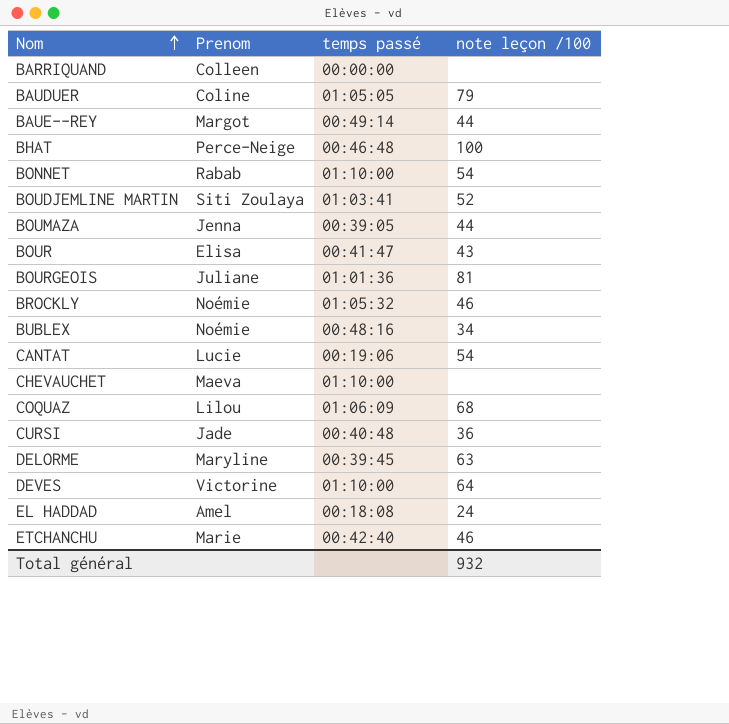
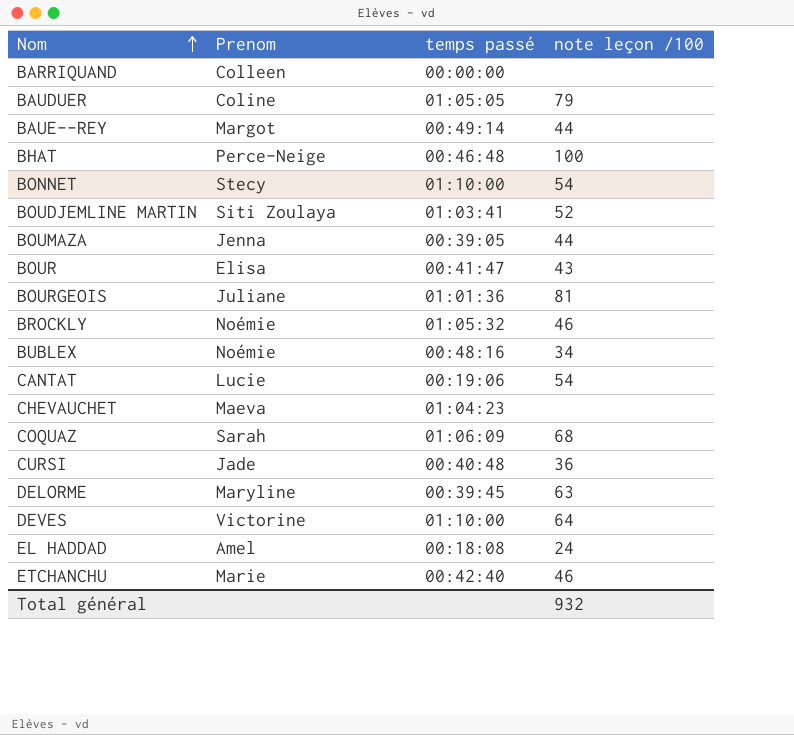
BONNET | Prenom: Rabab -> Stecy
CHEVAUCHET | temps passé: 01:10:00 -> 01:04:23
COQUAZ | Prenom: Lilou -> Sarah

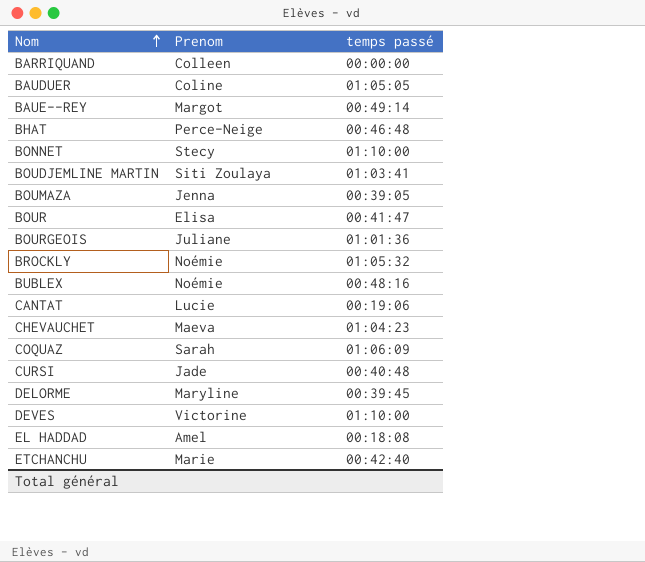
column note leçon /100 | position: 4 -> none

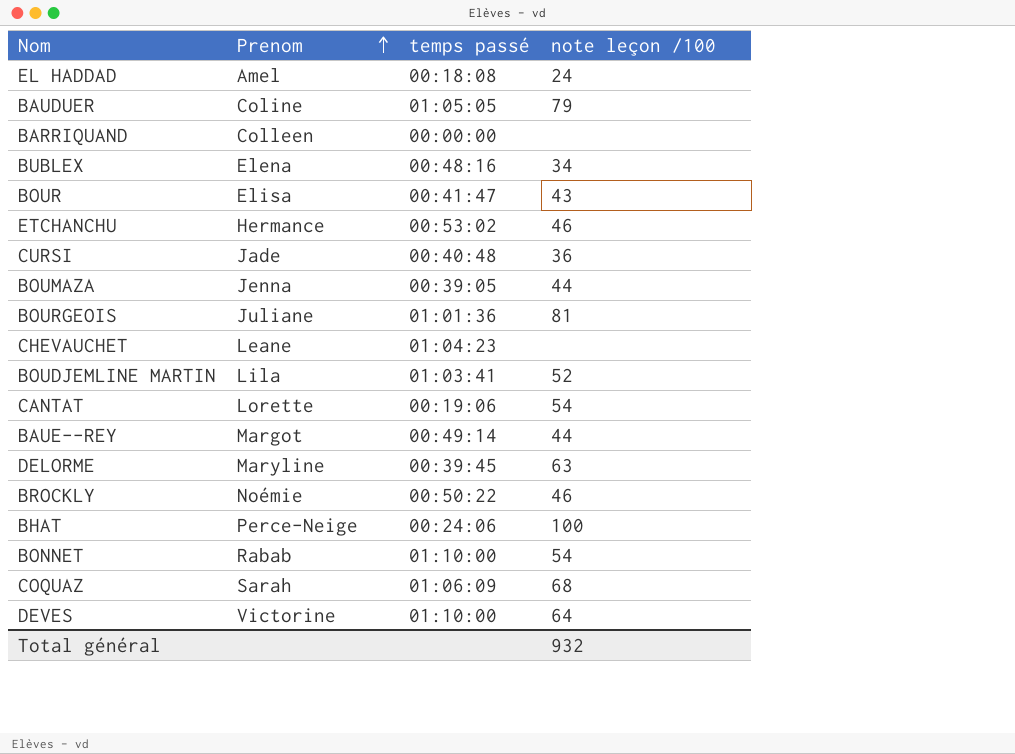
row order: Nom ascending -> Prenom ascending
column note leçon /100 | position: none -> 4
BUBLEX | Prenom: Noémie -> Elena
ETCHANCHU | Prenom: Marie -> Hermance
ETCHANCHU | temps passé: 00:42:40 -> 00:53:02
CHEVAUCHET | Prenom: Maeva -> Leane
BOUDJEMLINE MARTIN | Prenom: Siti Zoulaya -> Lila
CANTAT | Prenom: Lucie -> Lorette
BROCKLY | temps passé: 01:05:32 -> 00:50:22
BHAT | temps passé: 00:46:48 -> 00:24:06
BONNET | Prenom: Stecy -> Rabab

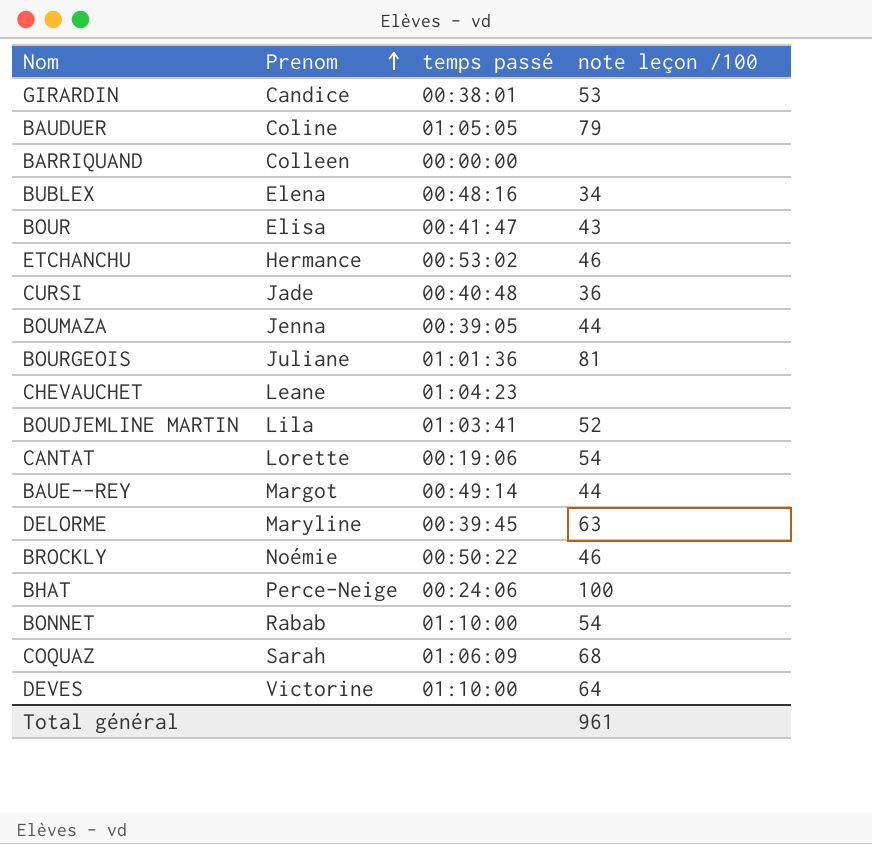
row EL HADDAD: Amel | 00:18:08 | 24 -> none
row GIRARDIN: none -> Candice | 00:38:01 | 53
Total général | note leçon /100: 932 -> 961

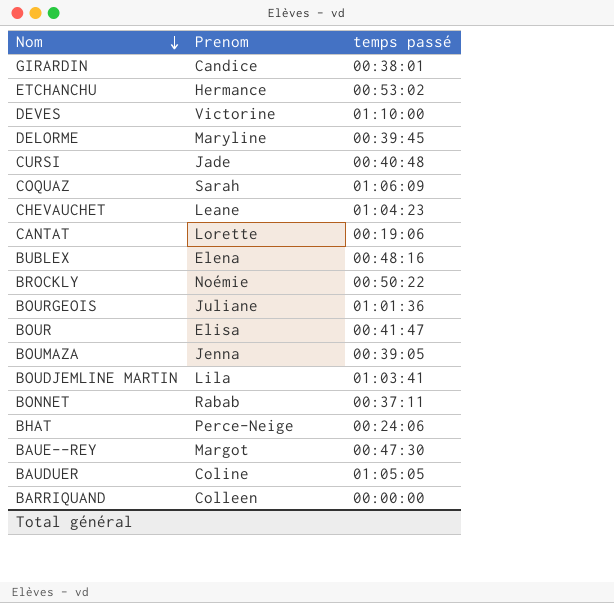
row order: Prenom ascending -> Nom descending
column note leçon /100 | position: 4 -> none
BONNET | temps passé: 01:10:00 -> 00:37:11
BAUE--REY | temps passé: 00:49:14 -> 00:47:30

